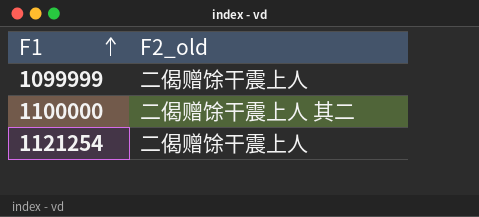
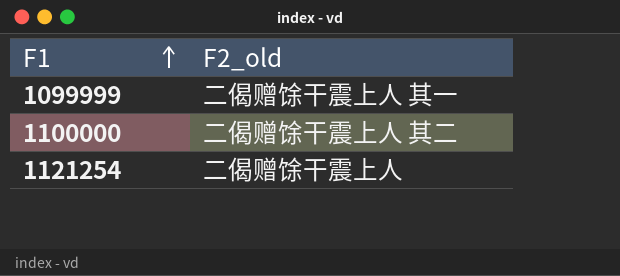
1099999 | F2_old: 二偈赠馀干震上人 -> 二偈赠馀干震上人 其一

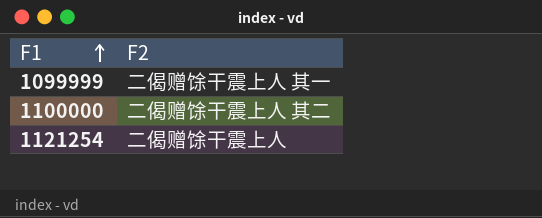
column name: F2_old -> F2

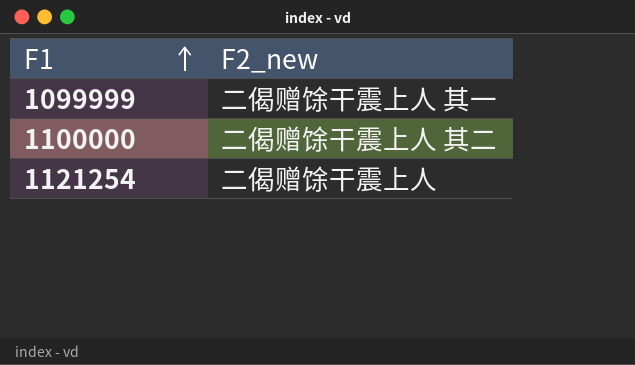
column name: F2 -> F2_new

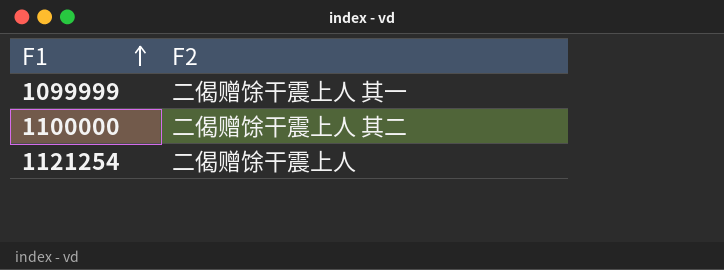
column name: F2_new -> F2

